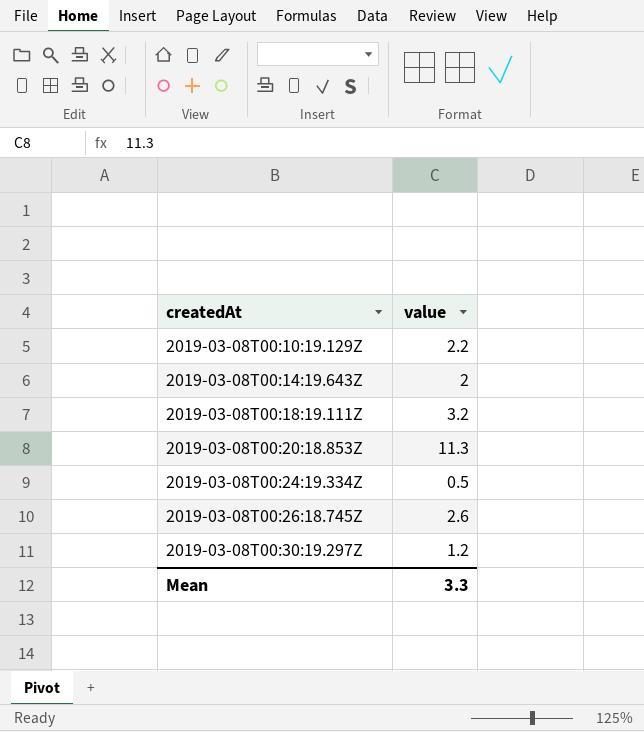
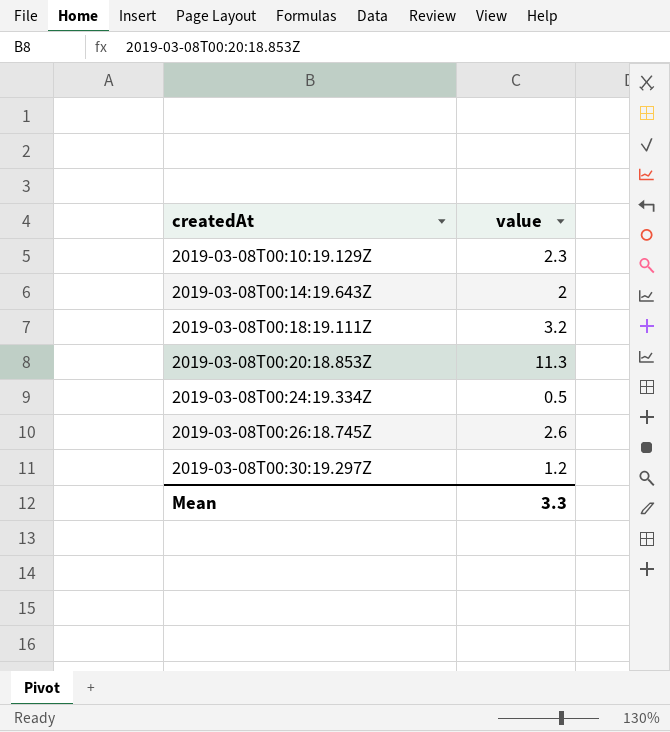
2019-03-08T00:10:19.129Z | value: 2.2 -> 2.3

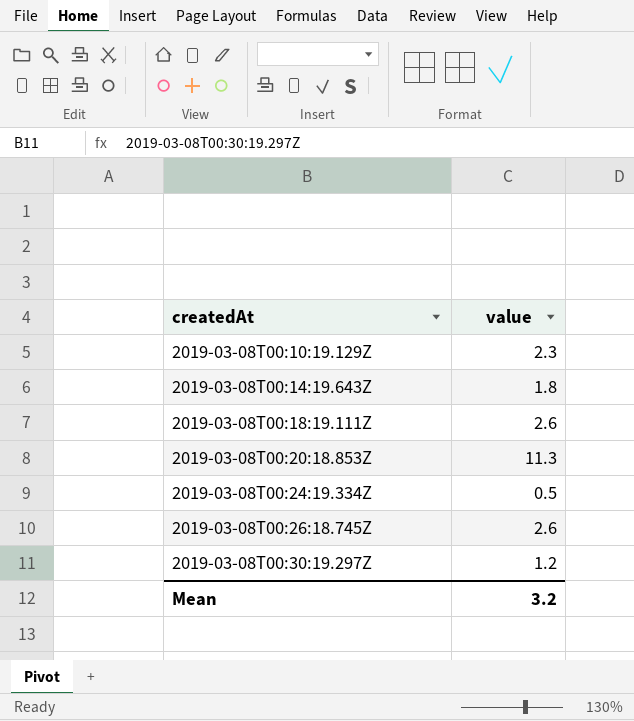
2019-03-08T00:14:19.643Z | value: 2 -> 1.8
2019-03-08T00:18:19.111Z | value: 3.2 -> 2.6
Mean | value: 3.3 -> 3.2

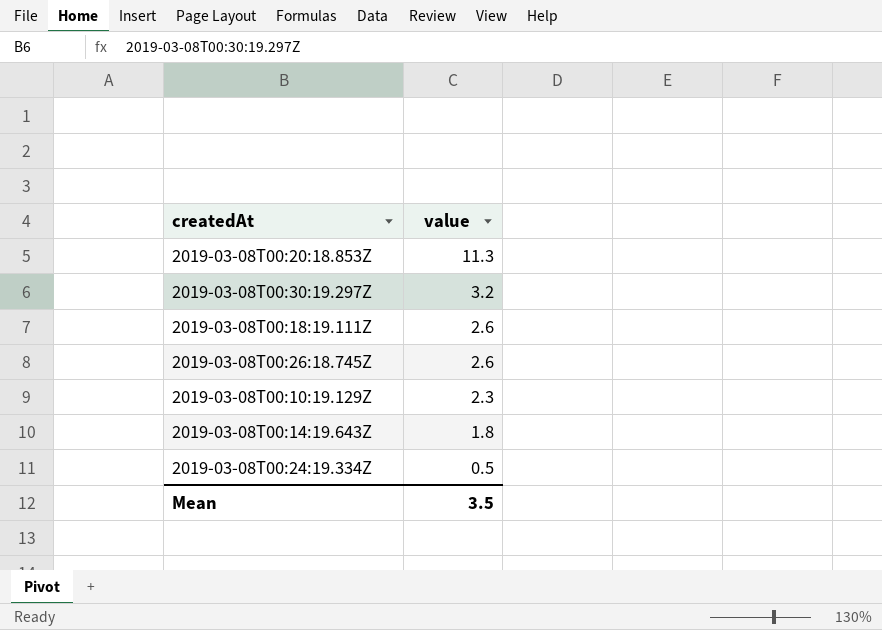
row order: createdAt ascending -> value descending
2019-03-08T00:30:19.297Z | value: 1.2 -> 3.2
Mean | value: 3.2 -> 3.5

